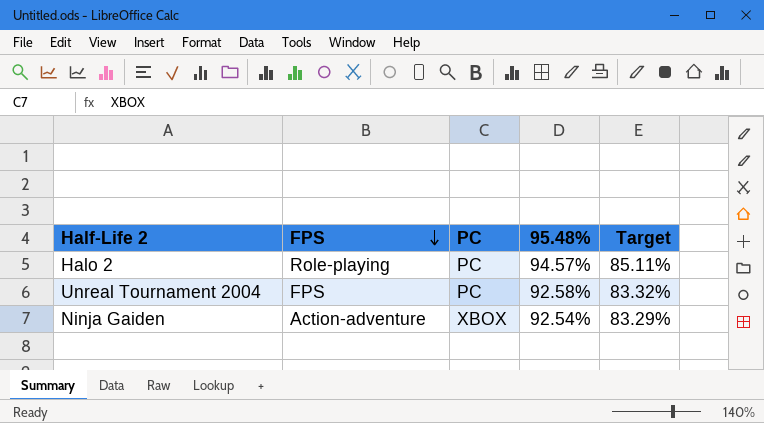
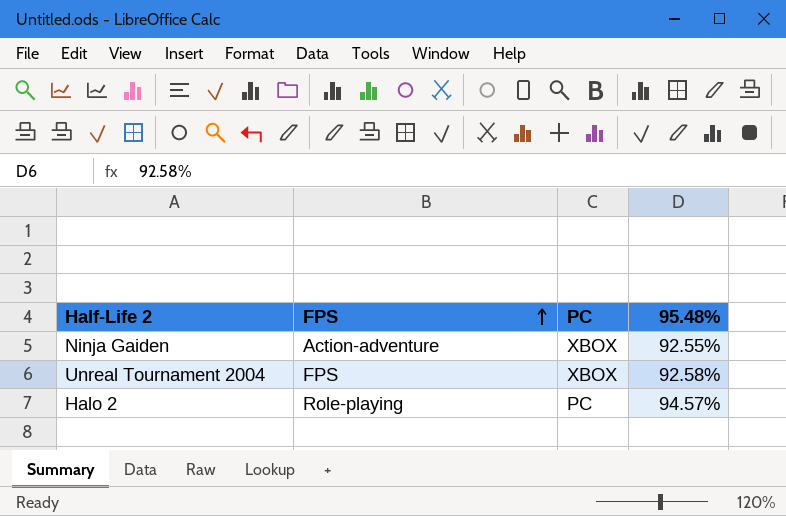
row order: FPS descending -> FPS ascending
column Target | formula: [95.48%] * 0.9 -> none
Ninja Gaiden | 95.48%: 92.54% -> 92.55%
Unreal Tournament 2004 | PC: PC -> XBOX

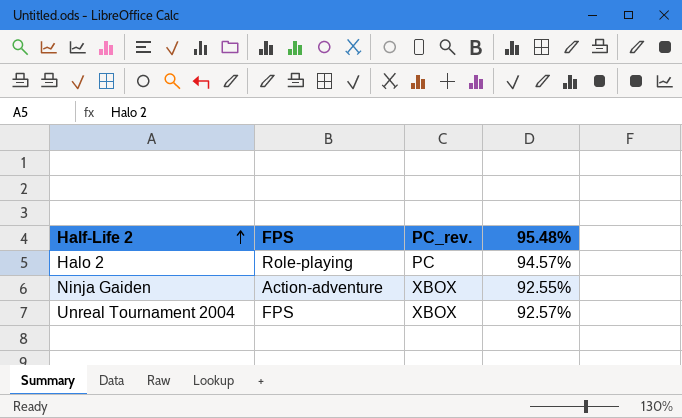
row order: FPS ascending -> Half-Life 2 ascending
column name: PC -> PC_rev.
Unreal Tournament 2004 | 95.48%: 92.58% -> 92.57%

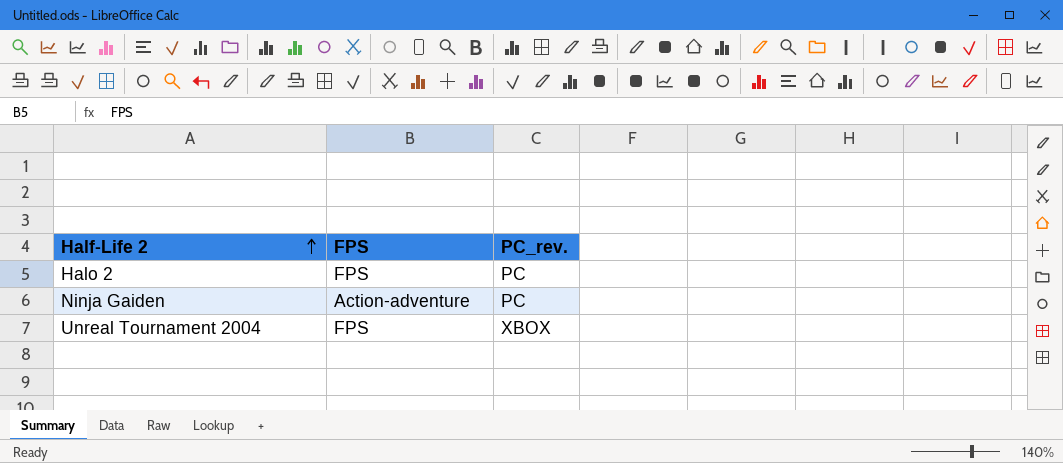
column 95.48% | position: 4 -> none
Halo 2 | FPS: Role-playing -> FPS
Ninja Gaiden | PC_rev.: XBOX -> PC

